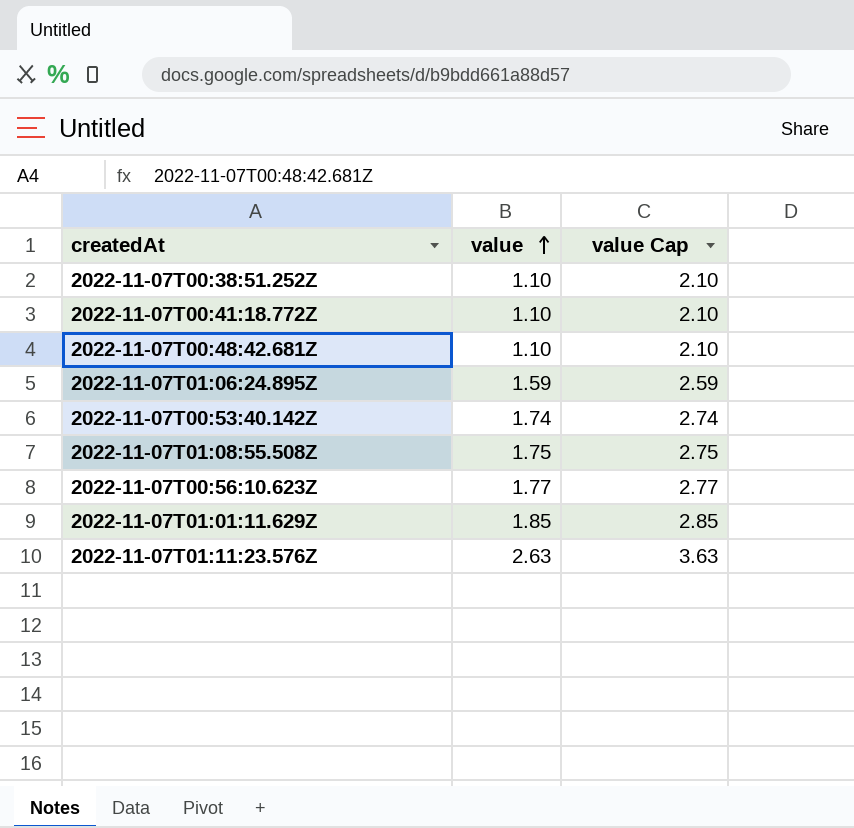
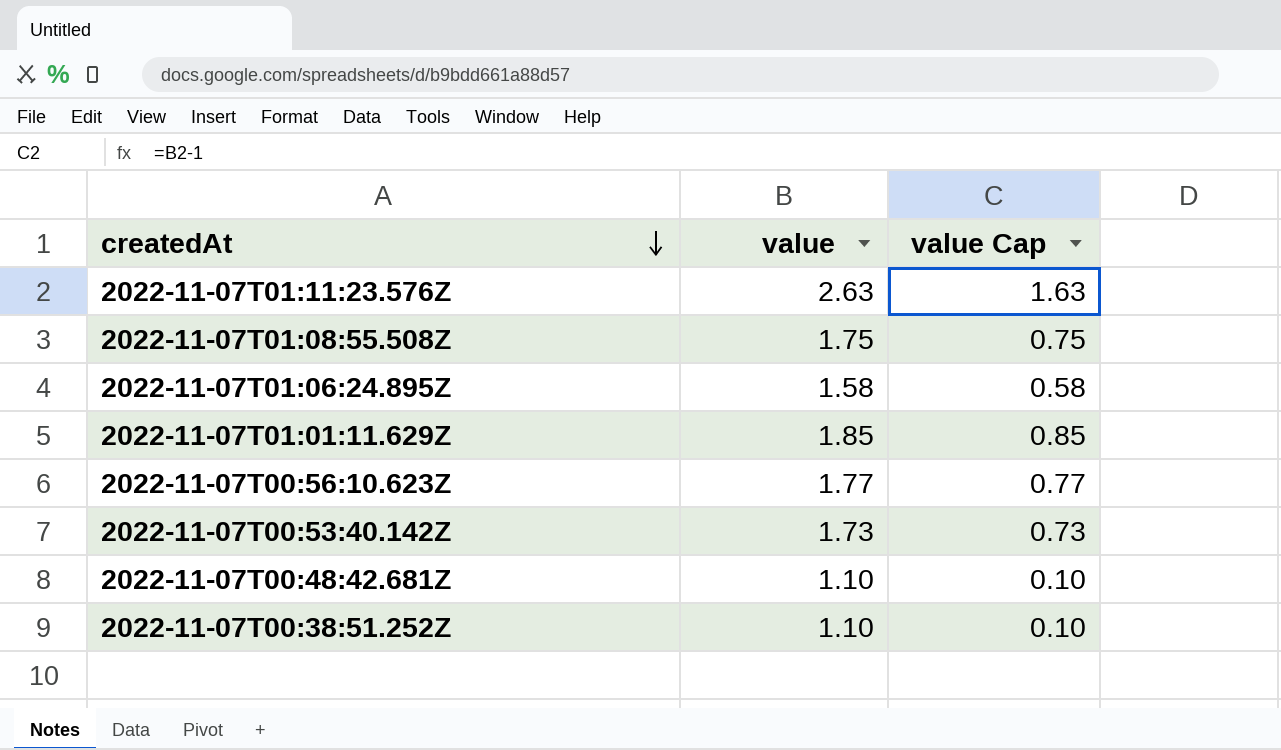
row order: value ascending -> createdAt descending
column value Cap | formula: [value] + 1 -> [value] - 1
row 2022-11-07T00:41:18.772Z: 1.10 | 2.10 -> none
2022-11-07T01:06:24.895Z | value: 1.59 -> 1.58
2022-11-07T00:53:40.142Z | value: 1.74 -> 1.73

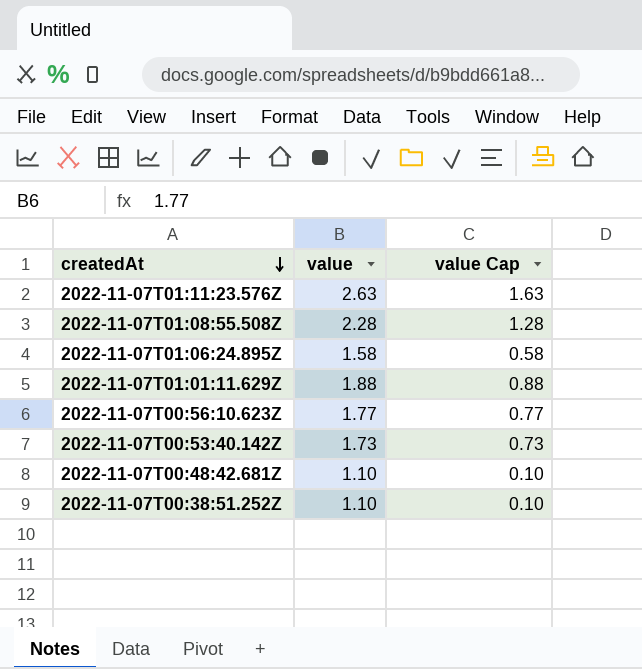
2022-11-07T01:08:55.508Z | value: 1.75 -> 2.28
2022-11-07T01:08:55.508Z | value Cap: 0.75 -> 1.28
2022-11-07T01:01:11.629Z | value: 1.85 -> 1.88
2022-11-07T01:01:11.629Z | value Cap: 0.85 -> 0.88

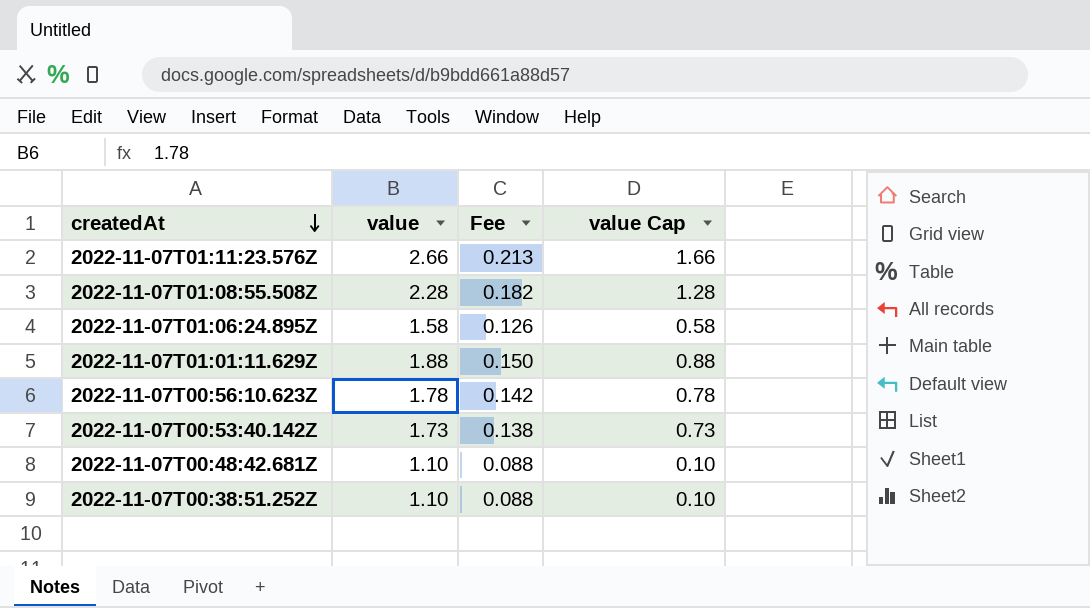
column Fee | formula: none -> [value] * 0.08
2022-11-07T01:11:23.576Z | value: 2.63 -> 2.66
2022-11-07T01:11:23.576Z | value Cap: 1.63 -> 1.66
2022-11-07T00:56:10.623Z | value: 1.77 -> 1.78
2022-11-07T00:56:10.623Z | value Cap: 0.77 -> 0.78

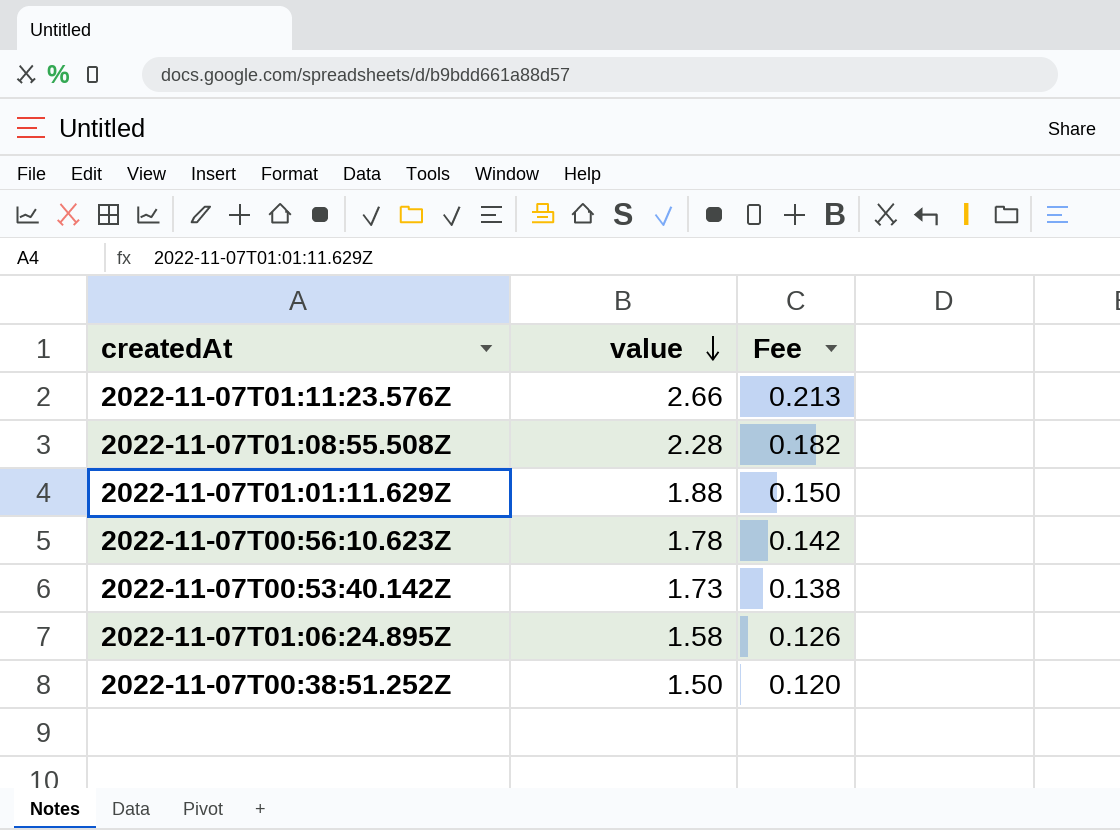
row order: createdAt descending -> value descending
column value Cap | formula: [value] - 1 -> none
row 2022-11-07T00:48:42.681Z: 1.10 | 0.088 | 0.10 -> none
2022-11-07T00:38:51.252Z | value: 1.10 -> 1.50
2022-11-07T00:38:51.252Z | Fee: 0.088 -> 0.120

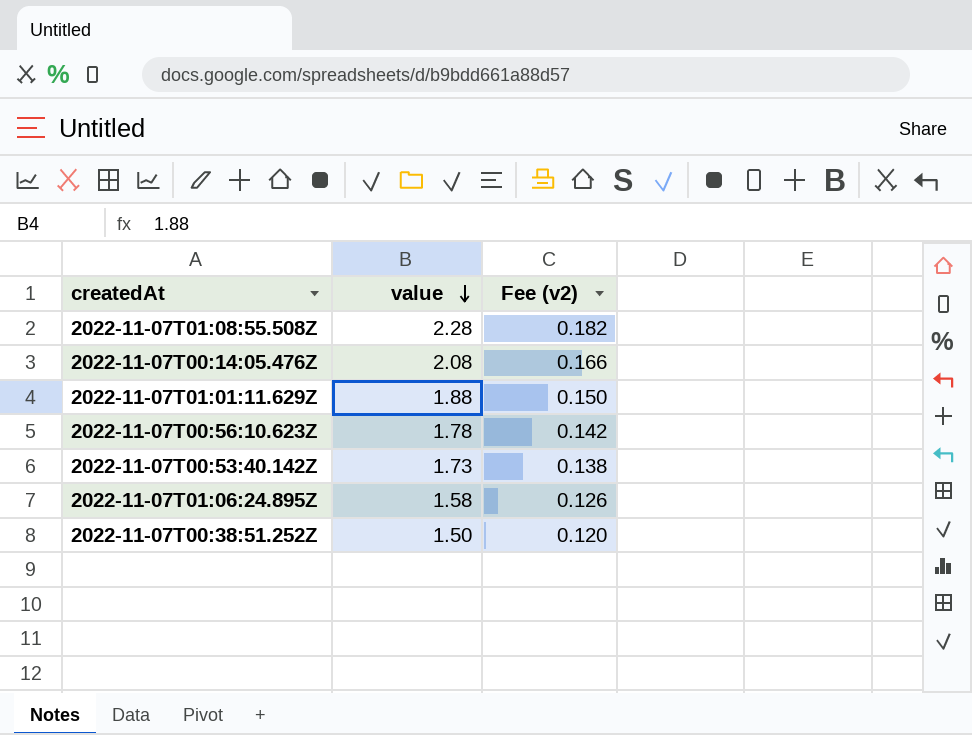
column name: Fee -> Fee (v2)
row 2022-11-07T01:11:23.576Z: 2.66 | 0.213 -> none
row 2022-11-07T00:14:05.476Z: none -> 2.08 | 0.166

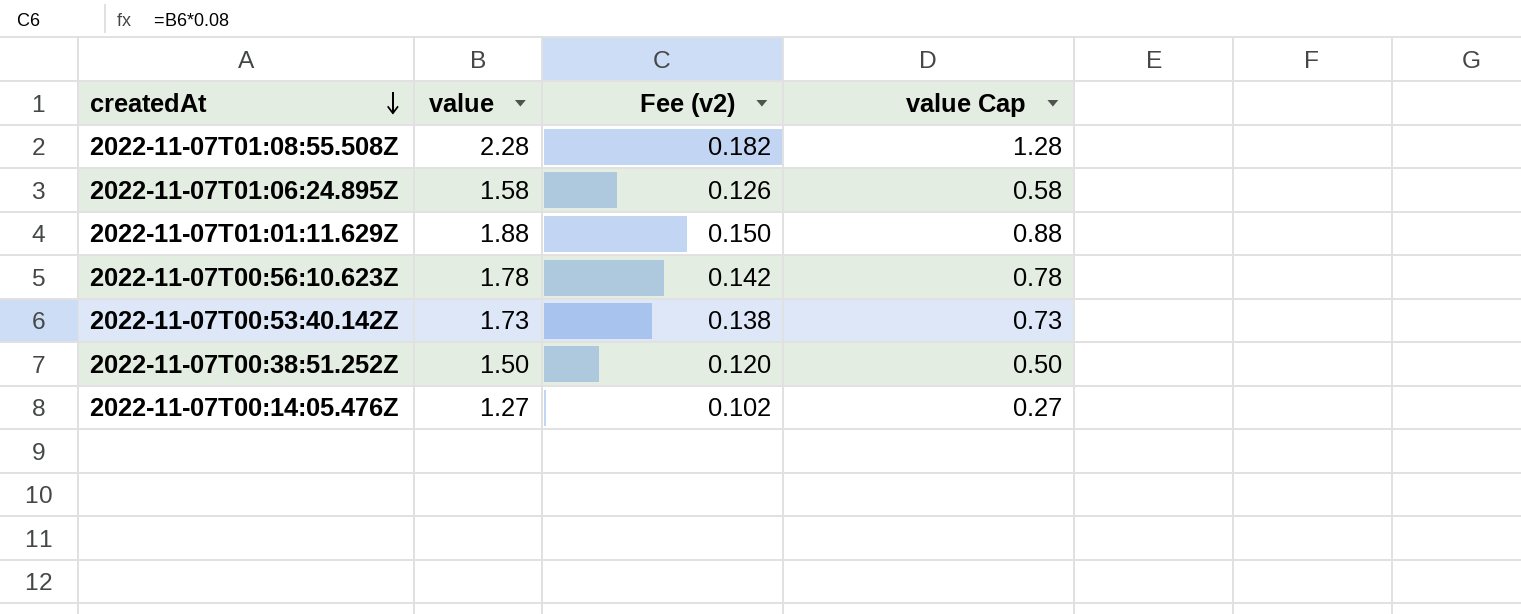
row order: value descending -> createdAt descending
column value Cap | formula: none -> [value] - 1
2022-11-07T00:14:05.476Z | value: 2.08 -> 1.27
2022-11-07T00:14:05.476Z | Fee (v2): 0.166 -> 0.102

